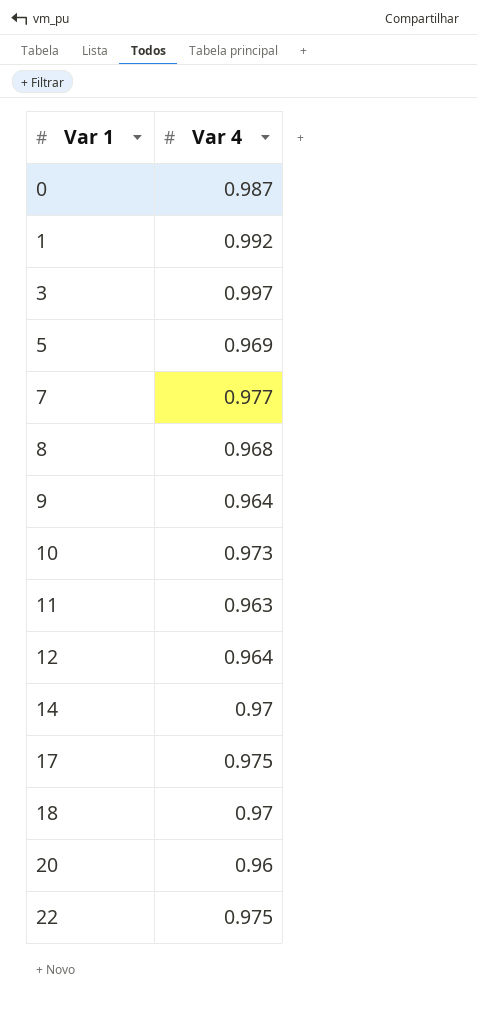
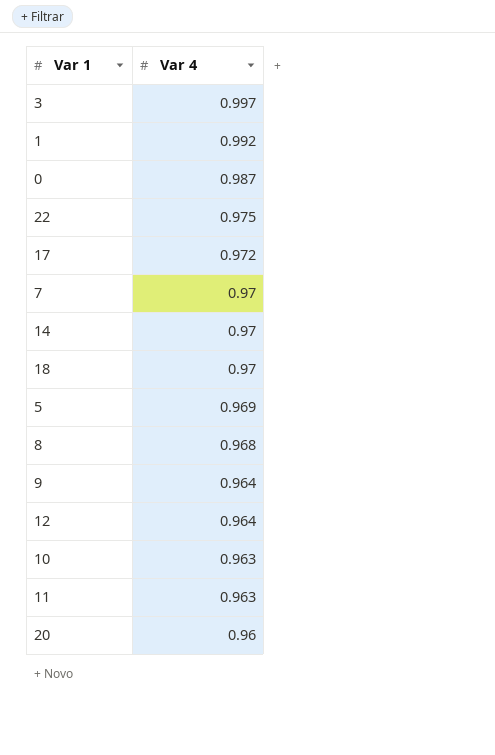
row order: Var 1 ascending -> Var 4 descending
17 | Var 4: 0.975 -> 0.972
7 | Var 4: 0.977 -> 0.97
10 | Var 4: 0.973 -> 0.963

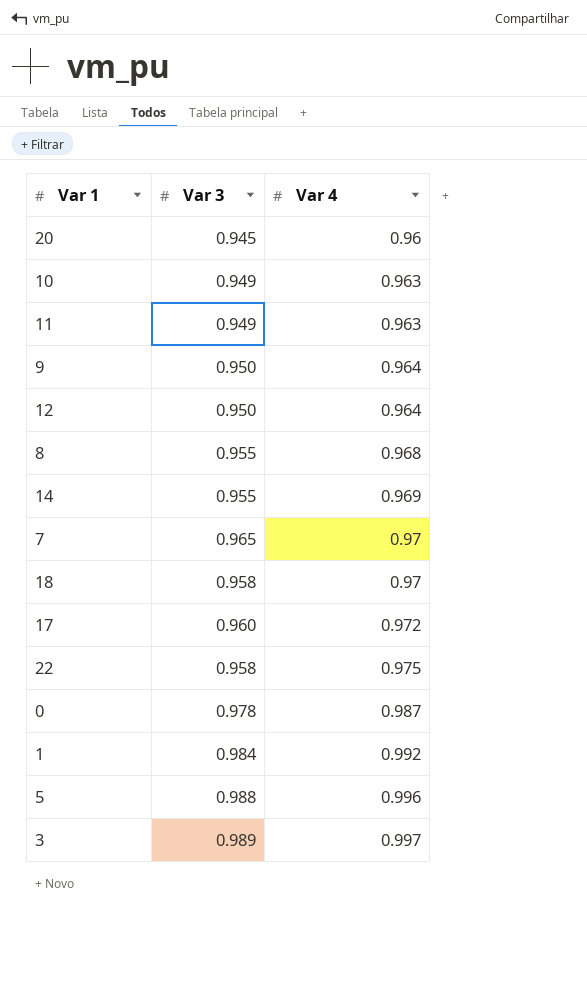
row order: Var 4 descending -> Var 4 ascending
column Var 3 | position: none -> 2
14 | Var 4: 0.97 -> 0.969
5 | Var 4: 0.969 -> 0.996

